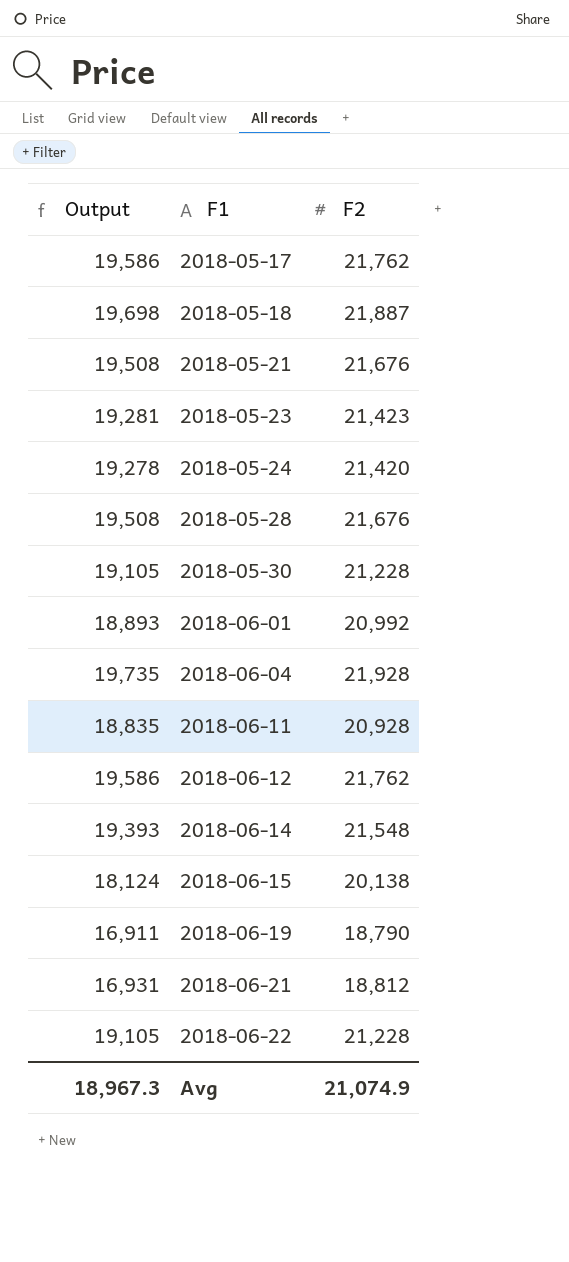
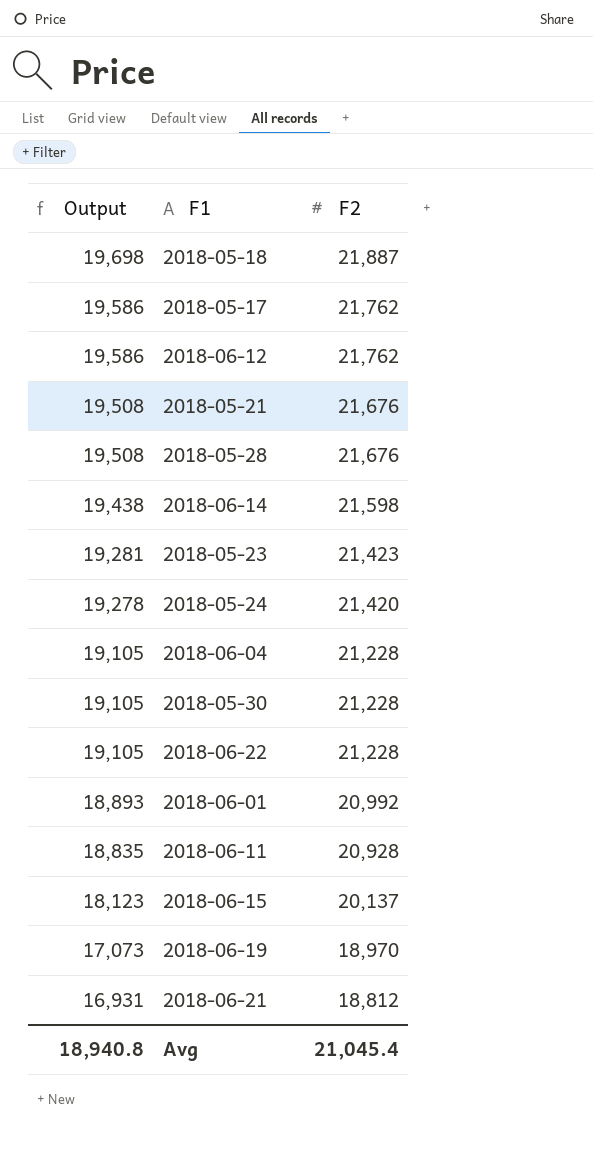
row order: F1 ascending -> Output descending
2018-06-14 | Output: 19,393 -> 19,438
2018-06-14 | F2: 21,548 -> 21,598
2018-06-04 | Output: 19,735 -> 19,105
2018-06-04 | F2: 21,928 -> 21,228
2018-06-15 | Output: 18,124 -> 18,123
2018-06-15 | F2: 20,138 -> 20,137
2018-06-19 | Output: 16,911 -> 17,073
2018-06-19 | F2: 18,790 -> 18,970
Avg | Output: 18,967.3 -> 18,940.8
Avg | F2: 21,074.9 -> 21,045.4

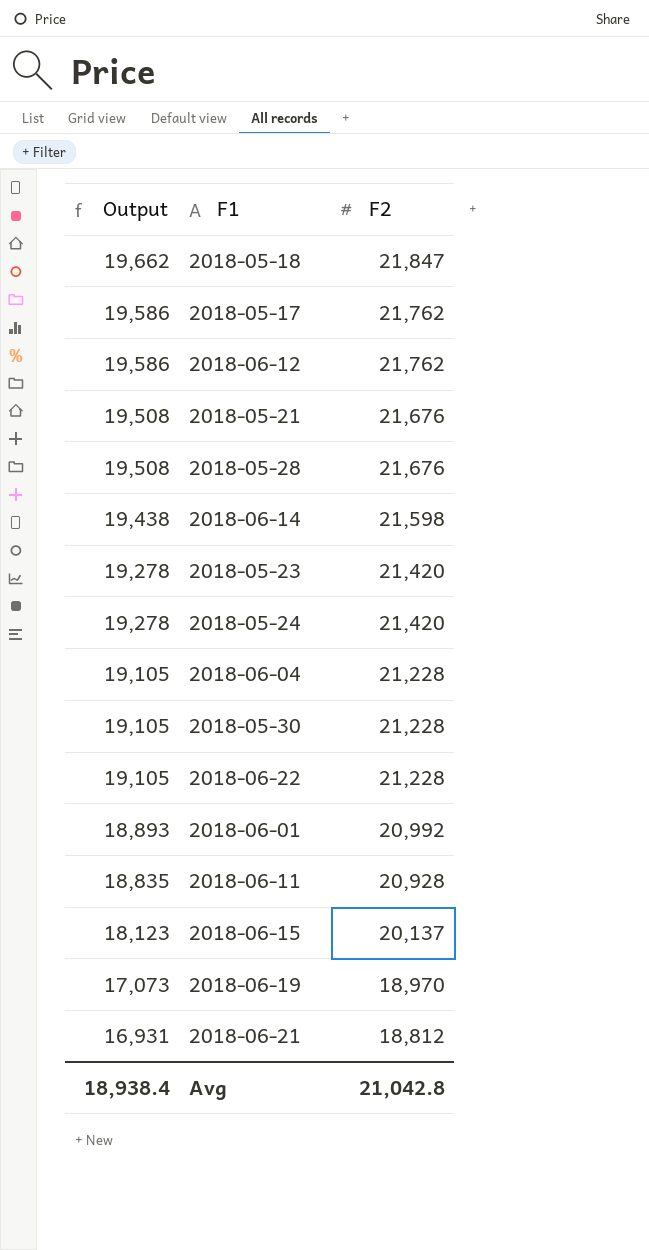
2018-05-18 | Output: 19,698 -> 19,662
2018-05-18 | F2: 21,887 -> 21,847
2018-05-23 | Output: 19,281 -> 19,278
2018-05-23 | F2: 21,423 -> 21,420
Avg | Output: 18,940.8 -> 18,938.4
Avg | F2: 21,045.4 -> 21,042.8

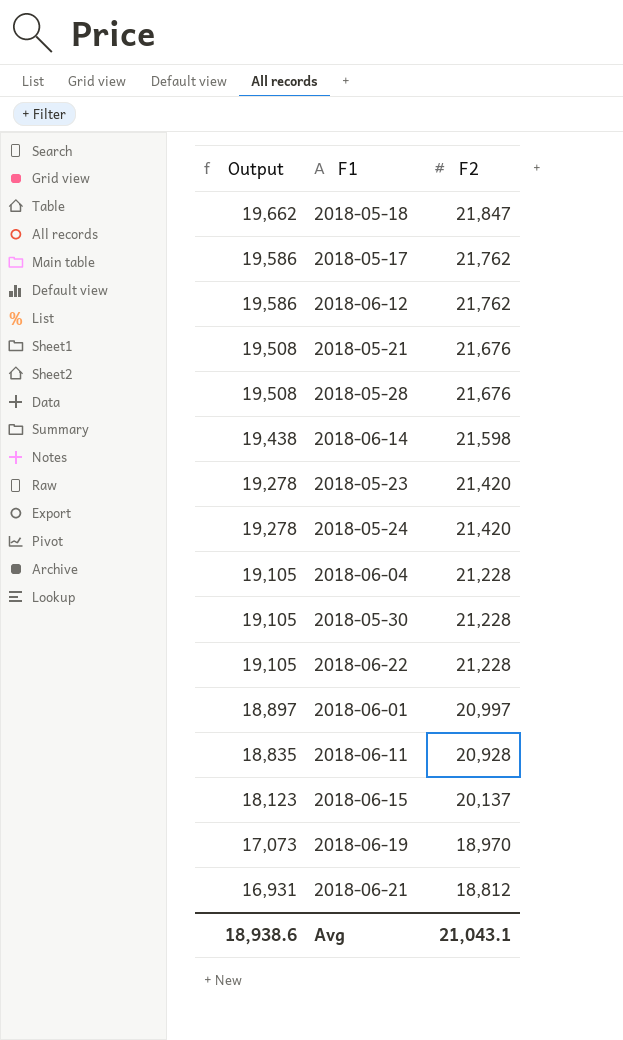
2018-06-01 | Output: 18,893 -> 18,897
2018-06-01 | F2: 20,992 -> 20,997
Avg | Output: 18,938.4 -> 18,938.6
Avg | F2: 21,042.8 -> 21,043.1

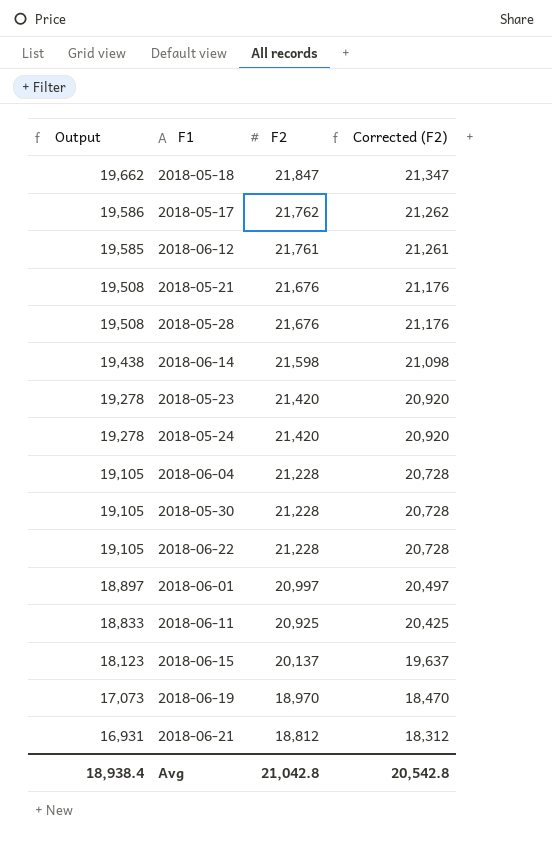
column Corrected (F2) | formula: none -> [F2] - 500
2018-06-12 | Output: 19,586 -> 19,585
2018-06-12 | F2: 21,762 -> 21,761
2018-06-11 | Output: 18,835 -> 18,833
2018-06-11 | F2: 20,928 -> 20,925
Avg | Output: 18,938.6 -> 18,938.4
Avg | F2: 21,043.1 -> 21,042.8

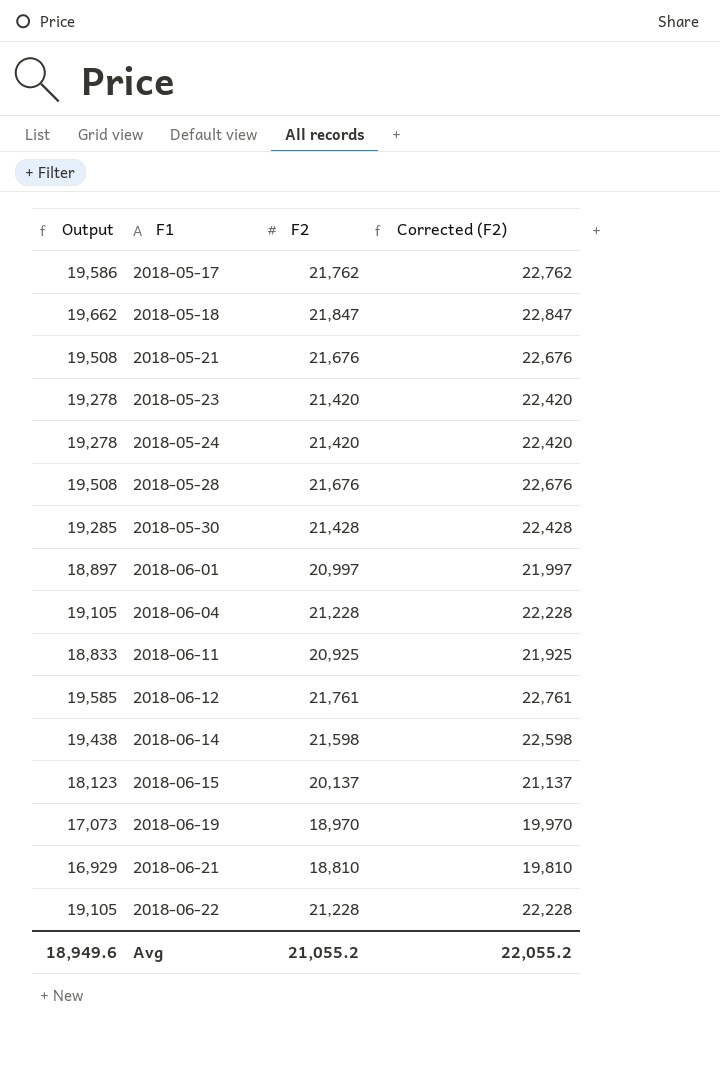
row order: Output descending -> F1 ascending
column Corrected (F2) | formula: [F2] - 500 -> [F2] + 1000
2018-05-30 | Output: 19,105 -> 19,285
2018-05-30 | F2: 21,228 -> 21,428
2018-06-21 | Output: 16,931 -> 16,929
2018-06-21 | F2: 18,812 -> 18,810
Avg | Output: 18,938.4 -> 18,949.6
Avg | F2: 21,042.8 -> 21,055.2
Avg | Corrected (F2): 20,542.8 -> 22,055.2

